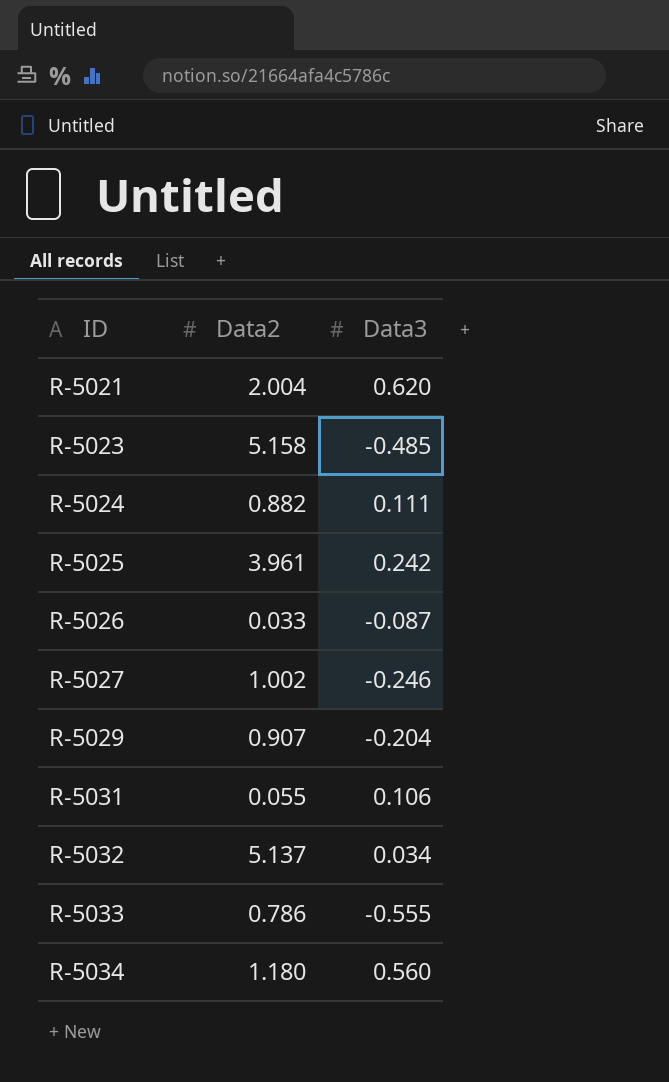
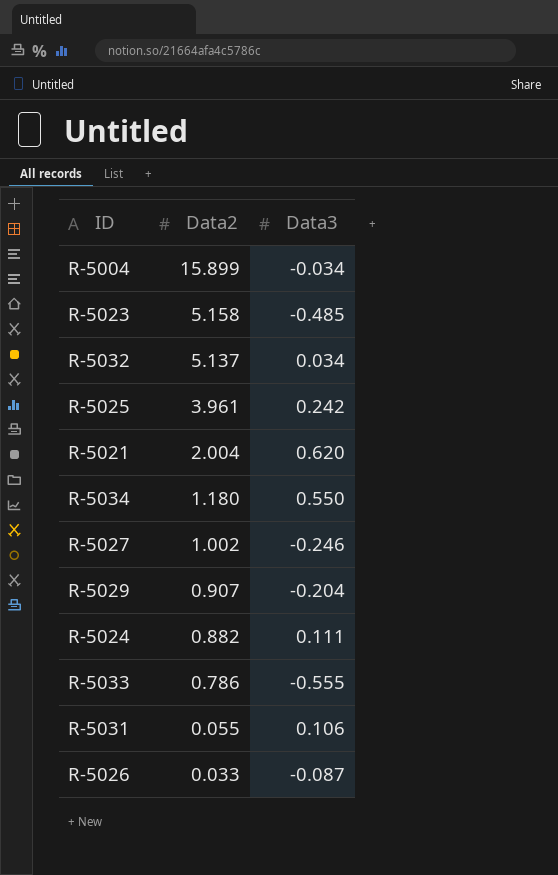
row order: ID ascending -> Data2 descending
row R-5004: none -> 15.899 | -0.034
R-5034 | Data3: 0.560 -> 0.550

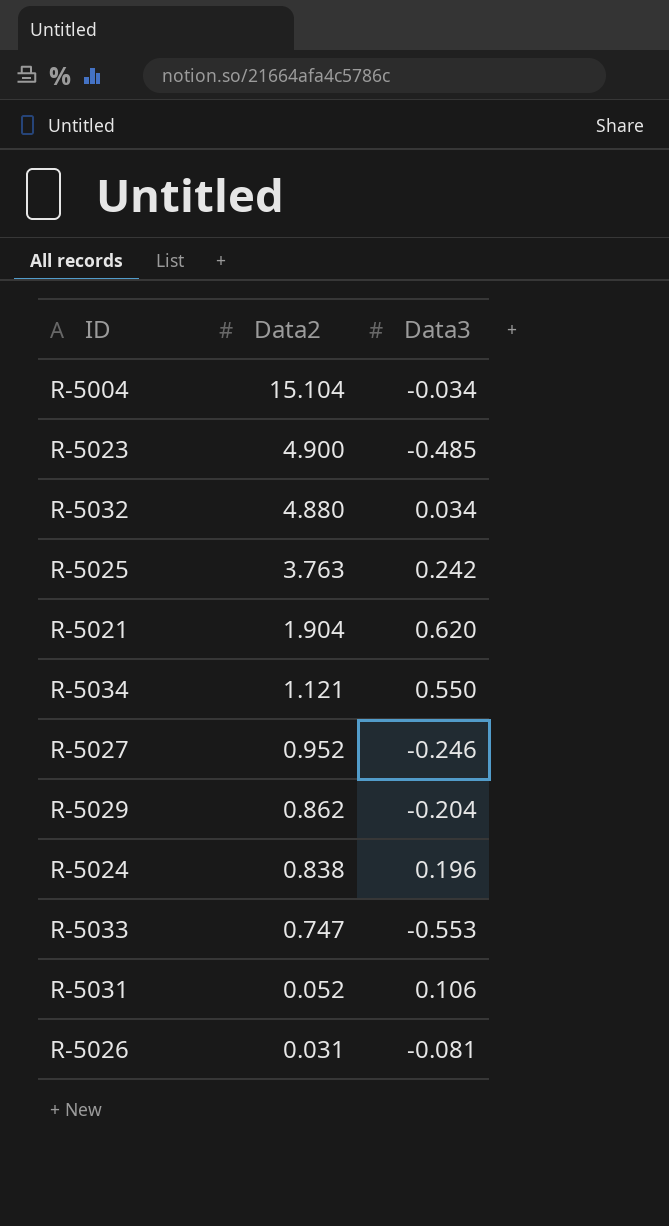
R-5004 | Data2: 15.899 -> 15.104
R-5023 | Data2: 5.158 -> 4.900
R-5032 | Data2: 5.137 -> 4.880
R-5025 | Data2: 3.961 -> 3.763
R-5021 | Data2: 2.004 -> 1.904
R-5034 | Data2: 1.180 -> 1.121
R-5027 | Data2: 1.002 -> 0.952
R-5029 | Data2: 0.907 -> 0.862
R-5024 | Data2: 0.882 -> 0.838
R-5024 | Data3: 0.111 -> 0.196
R-5033 | Data2: 0.786 -> 0.747
R-5033 | Data3: -0.555 -> -0.553
R-5031 | Data2: 0.055 -> 0.052
R-5026 | Data2: 0.033 -> 0.031
R-5026 | Data3: -0.087 -> -0.081

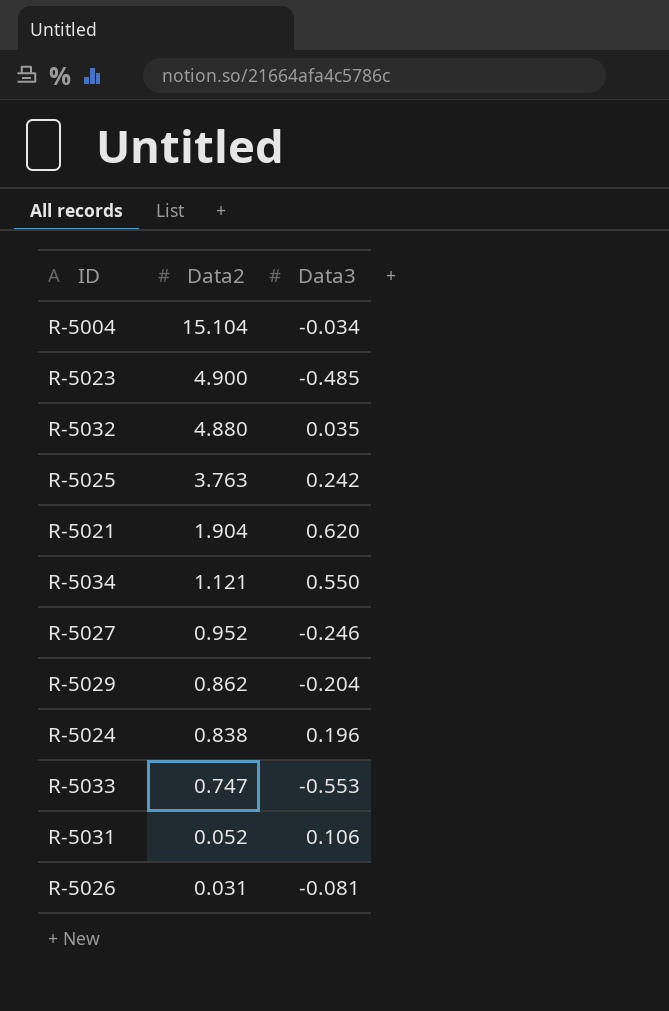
R-5032 | Data3: 0.034 -> 0.035

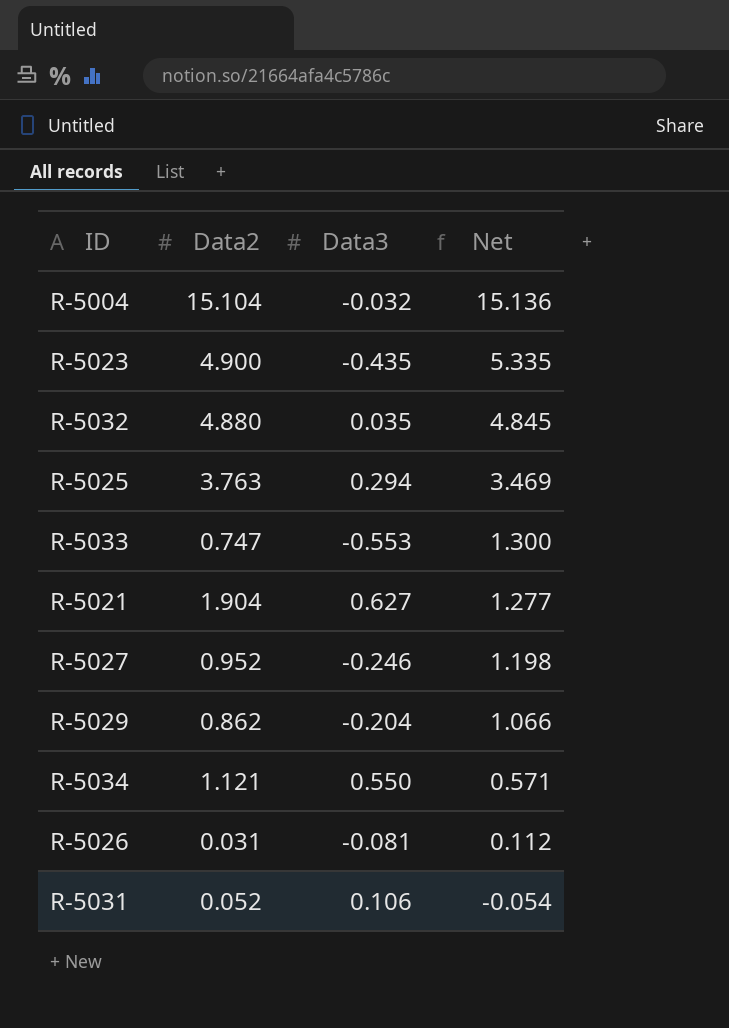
row order: Data2 descending -> Net descending
column Net | formula: none -> [Data2] - [Data3]
row R-5024: 0.838 | 0.196 -> none
R-5004 | Data3: -0.034 -> -0.032
R-5023 | Data3: -0.485 -> -0.435
R-5025 | Data3: 0.242 -> 0.294
R-5021 | Data3: 0.620 -> 0.627

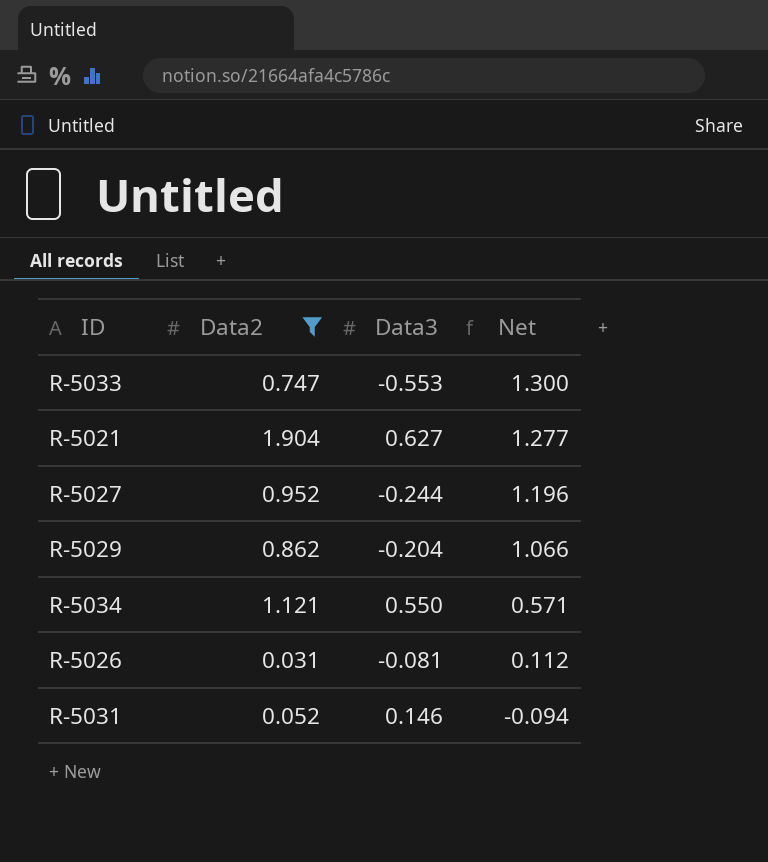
filter: none -> Data2 <= 1.904
R-5027 | Data3: -0.246 -> -0.244
R-5027 | Net: 1.198 -> 1.196
R-5031 | Data3: 0.106 -> 0.146
R-5031 | Net: -0.054 -> -0.094

